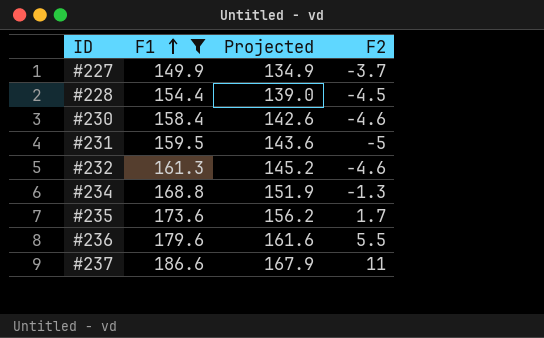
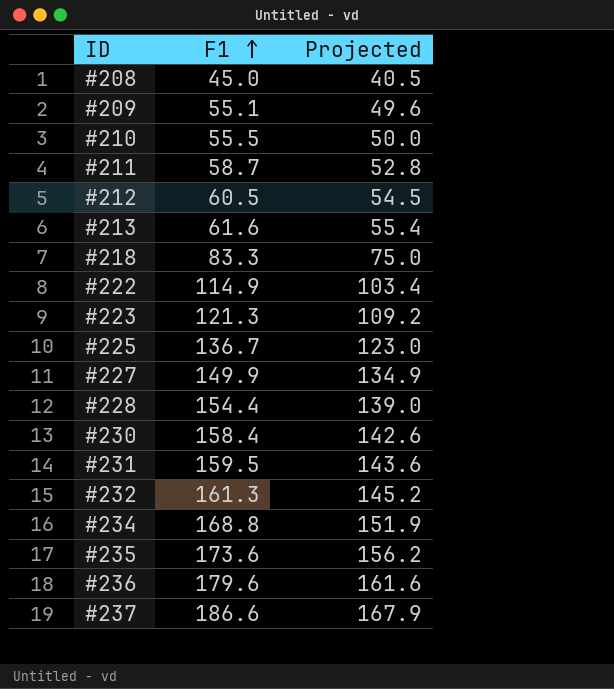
filter: F1 >= 149.9 -> none
column F2 | position: 4 -> none

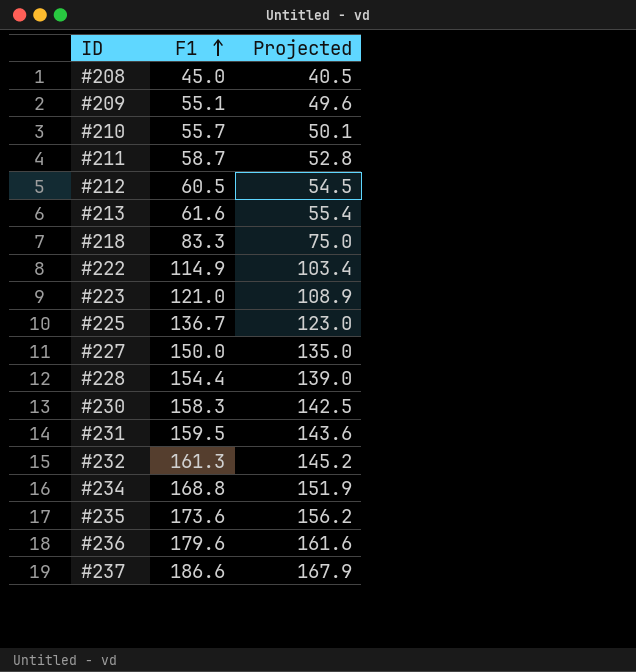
#210 | F1: 55.5 -> 55.7
#210 | Projected: 50.0 -> 50.1
#223 | F1: 121.3 -> 121.0
#223 | Projected: 109.2 -> 108.9
#227 | F1: 149.9 -> 150.0
#227 | Projected: 134.9 -> 135.0
#230 | F1: 158.4 -> 158.3
#230 | Projected: 142.6 -> 142.5

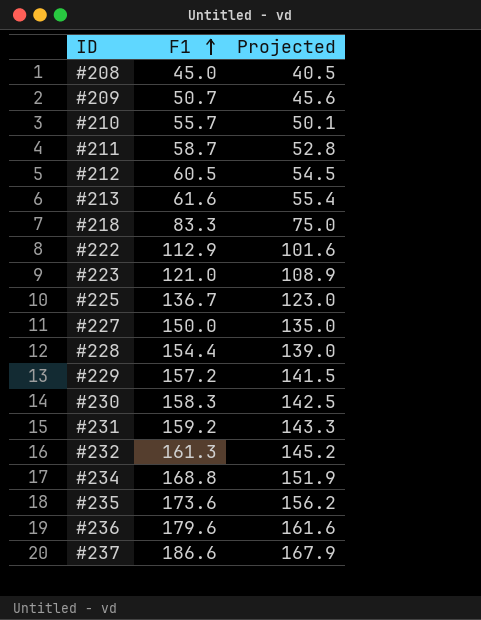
#209 | F1: 55.1 -> 50.7
#209 | Projected: 49.6 -> 45.6
#222 | F1: 114.9 -> 112.9
#222 | Projected: 103.4 -> 101.6
row #229: none -> 157.2 | 141.5
#231 | F1: 159.5 -> 159.2
#231 | Projected: 143.6 -> 143.3

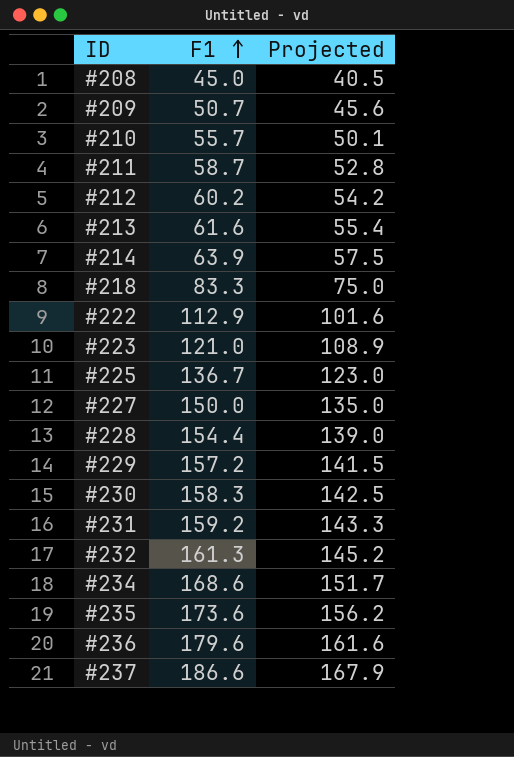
#212 | F1: 60.5 -> 60.2
#212 | Projected: 54.5 -> 54.2
row #214: none -> 63.9 | 57.5
#234 | F1: 168.8 -> 168.6
#234 | Projected: 151.9 -> 151.7

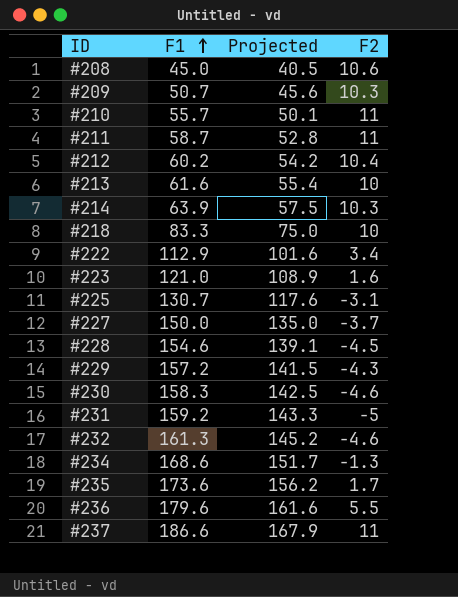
column F2 | position: none -> 4
#225 | F1: 136.7 -> 130.7
#225 | Projected: 123.0 -> 117.6
#228 | F1: 154.4 -> 154.6
#228 | Projected: 139.0 -> 139.1

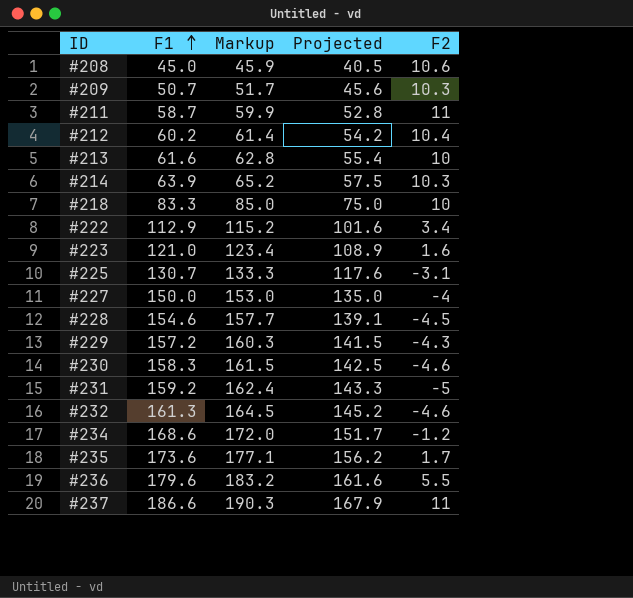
column Markup | formula: none -> [F1] * 1.02
row #210: 55.7 | 50.1 | 11 -> none
#227 | F2: -3.7 -> -4
#234 | F2: -1.3 -> -1.2

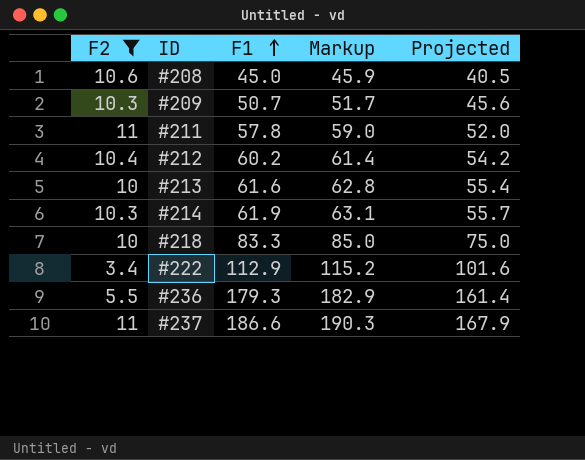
filter: none -> F2 >= 3.4
column F2 | position: 5 -> 1
#211 | F1: 58.7 -> 57.8
#211 | Markup: 59.9 -> 59.0
#211 | Projected: 52.8 -> 52.0
#214 | F1: 63.9 -> 61.9
#214 | Markup: 65.2 -> 63.1
#214 | Projected: 57.5 -> 55.7
#236 | F1: 179.6 -> 179.3
#236 | Markup: 183.2 -> 182.9
#236 | Projected: 161.6 -> 161.4

